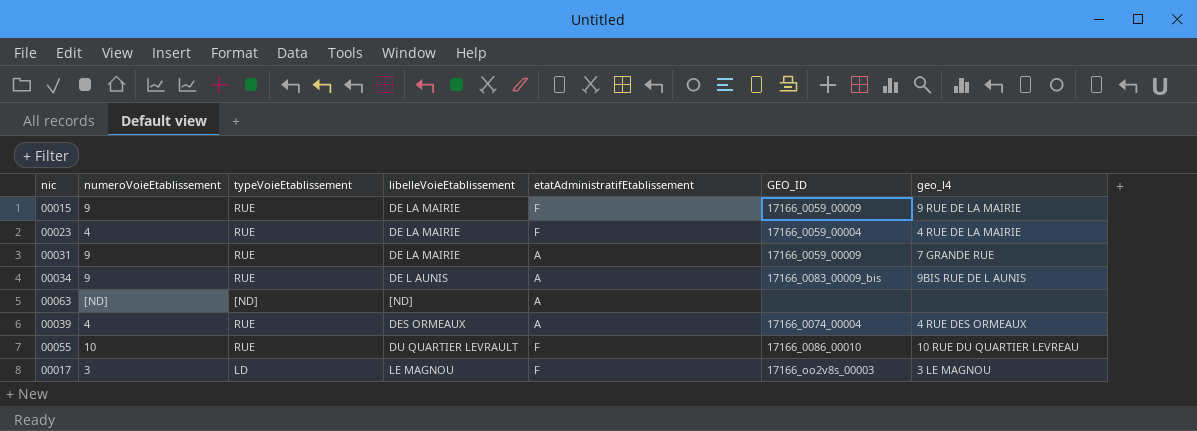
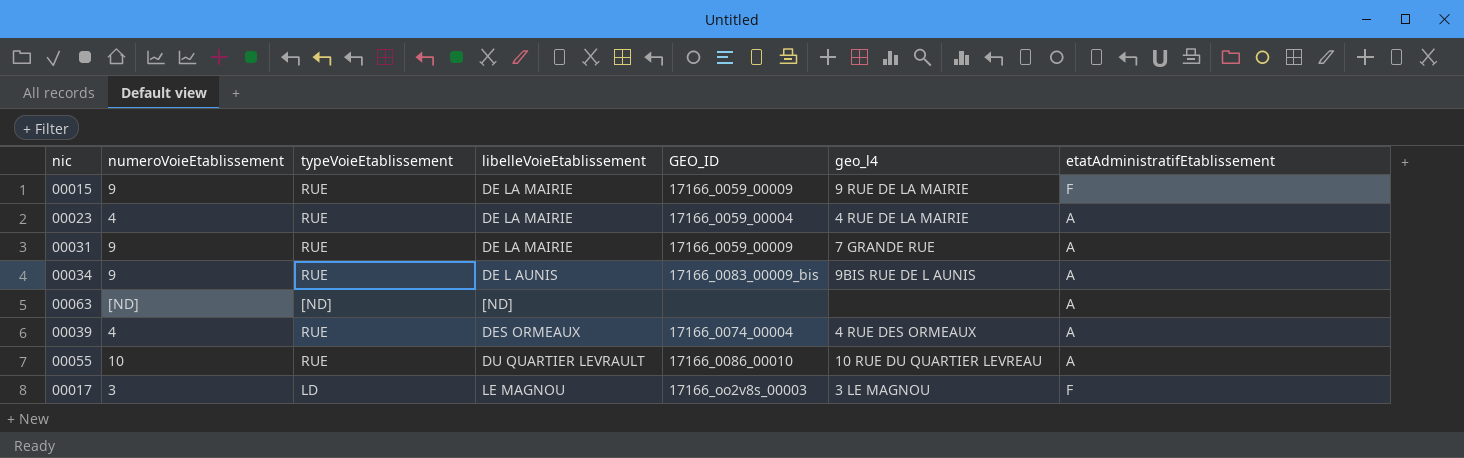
column etatAdministratifEtablissement | position: 5 -> 7
00023 | etatAdministratifEtablissement: F -> A
00055 | etatAdministratifEtablissement: F -> A

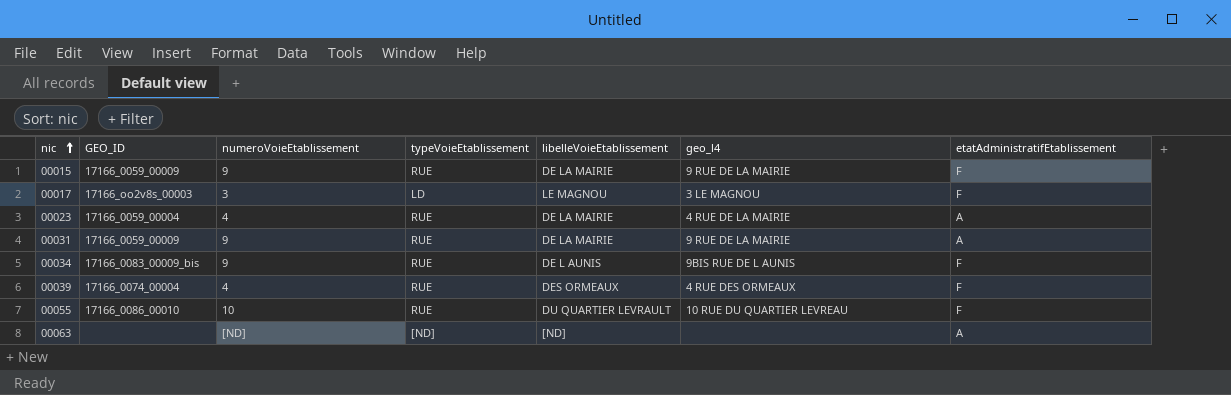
row order: none -> nic ascending
column GEO_ID | position: 5 -> 2
00031 | geo_l4: 7 GRANDE RUE -> 9 RUE DE LA MAIRIE
00034 | etatAdministratifEtablissement: A -> F
00039 | etatAdministratifEtablissement: A -> F
00055 | etatAdministratifEtablissement: A -> F

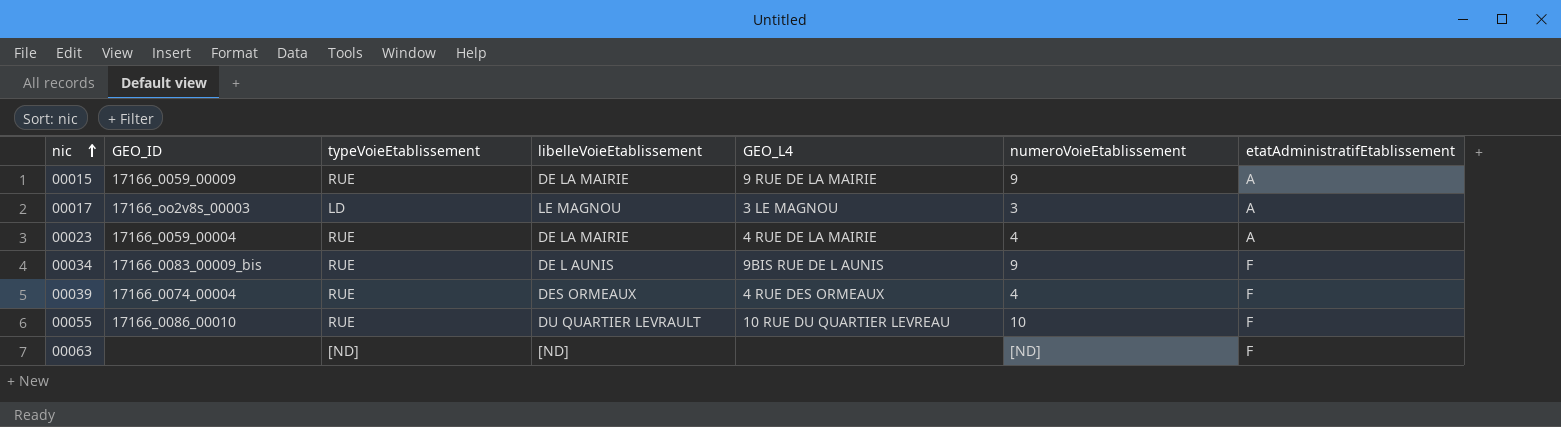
column name: geo_l4 -> GEO_L4
column numeroVoieEtablissement | position: 3 -> 6
row 00031: 17166_0059_00009 | 9 | RUE | DE LA MAIRIE | 9 RUE DE LA MAIRIE | A -> none
00015 | etatAdministratifEtablissement: F -> A
00017 | etatAdministratifEtablissement: F -> A
00063 | etatAdministratifEtablissement: A -> F

